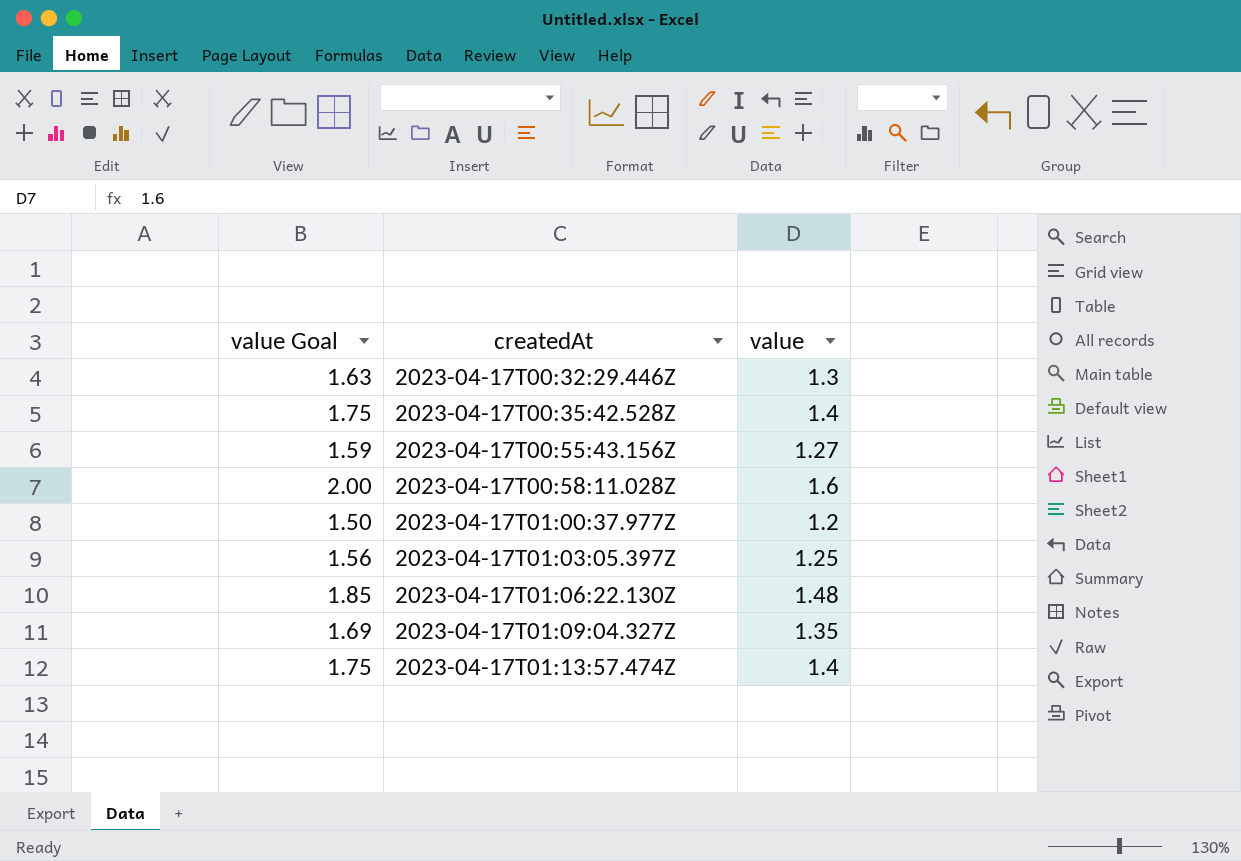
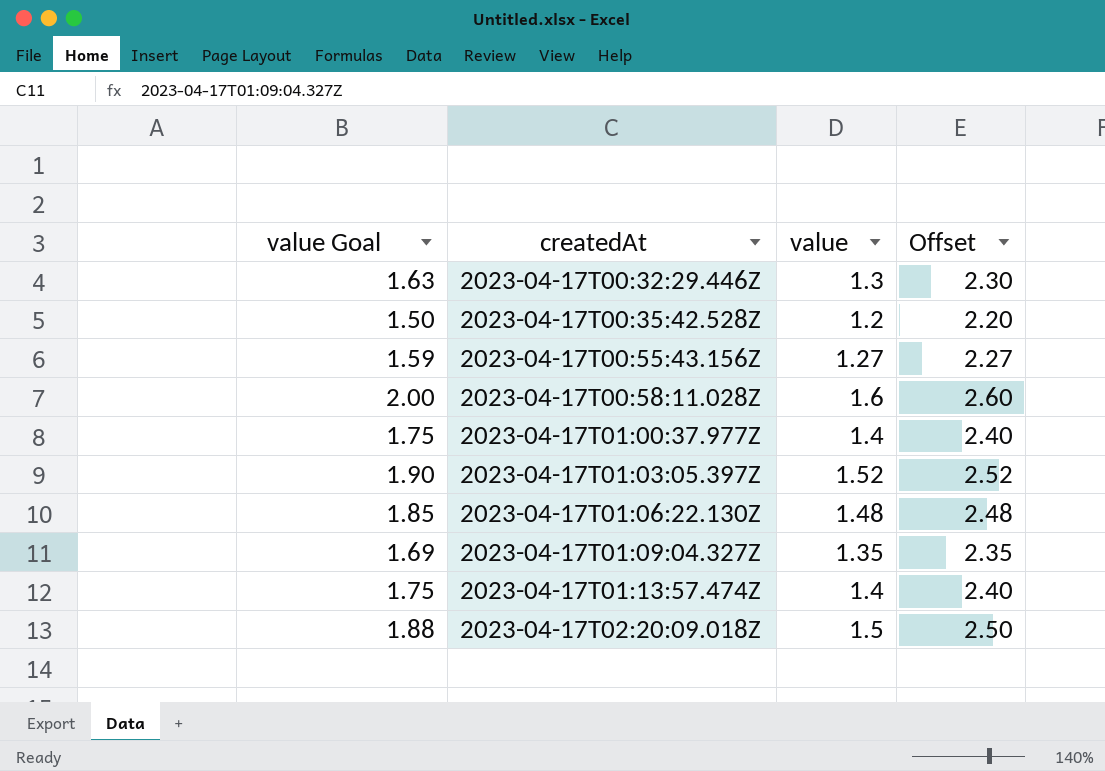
column Offset | formula: none -> [value] + 1
2023-04-17T00:35:42.528Z | value Goal: 1.75 -> 1.50
2023-04-17T00:35:42.528Z | value: 1.4 -> 1.2
2023-04-17T01:00:37.977Z | value Goal: 1.50 -> 1.75
2023-04-17T01:00:37.977Z | value: 1.2 -> 1.4
2023-04-17T01:03:05.397Z | value Goal: 1.56 -> 1.90
2023-04-17T01:03:05.397Z | value: 1.25 -> 1.52
row 2023-04-17T02:20:09.018Z: none -> 1.88 | 1.5 | 2.50

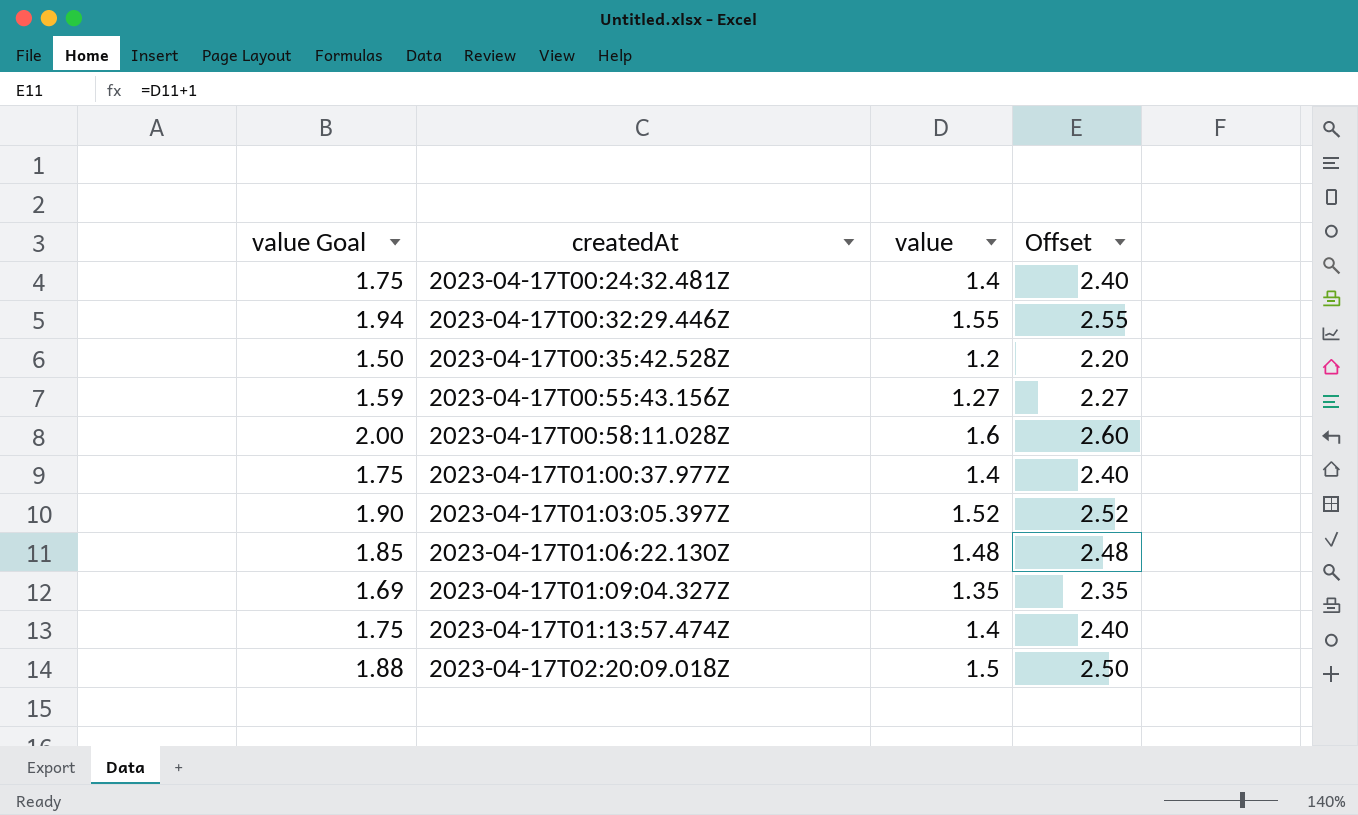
row 2023-04-17T00:24:32.481Z: none -> 1.75 | 1.4 | 2.40
2023-04-17T00:32:29.446Z | value Goal: 1.63 -> 1.94
2023-04-17T00:32:29.446Z | value: 1.3 -> 1.55
2023-04-17T00:32:29.446Z | Offset: 2.30 -> 2.55

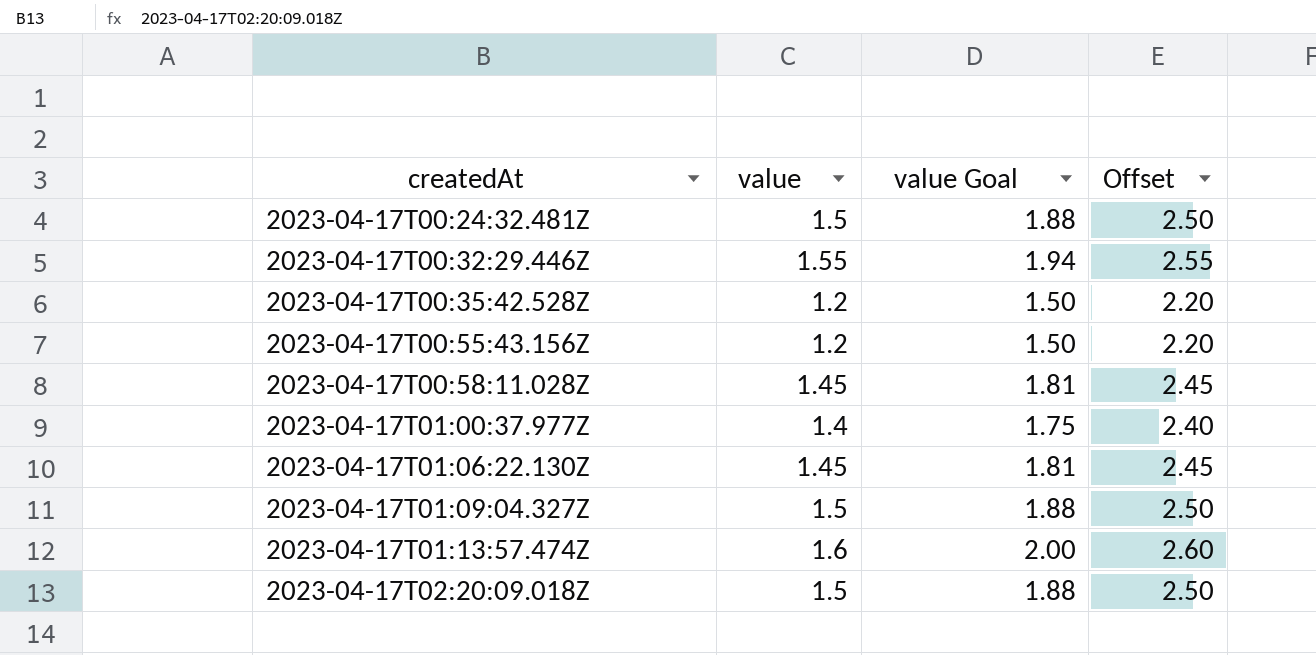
column value Goal | position: 1 -> 3
row 2023-04-17T01:03:05.397Z: 1.90 | 1.52 | 2.52 -> none
2023-04-17T00:24:32.481Z | value: 1.4 -> 1.5
2023-04-17T00:24:32.481Z | value Goal: 1.75 -> 1.88
2023-04-17T00:24:32.481Z | Offset: 2.40 -> 2.50
2023-04-17T00:55:43.156Z | value: 1.27 -> 1.2
2023-04-17T00:55:43.156Z | value Goal: 1.59 -> 1.50
2023-04-17T00:55:43.156Z | Offset: 2.27 -> 2.20
2023-04-17T00:58:11.028Z | value: 1.6 -> 1.45
2023-04-17T00:58:11.028Z | value Goal: 2.00 -> 1.81
2023-04-17T00:58:11.028Z | Offset: 2.60 -> 2.45
2023-04-17T01:06:22.130Z | value: 1.48 -> 1.45
2023-04-17T01:06:22.130Z | value Goal: 1.85 -> 1.81
2023-04-17T01:06:22.130Z | Offset: 2.48 -> 2.45
2023-04-17T01:09:04.327Z | value: 1.35 -> 1.5
2023-04-17T01:09:04.327Z | value Goal: 1.69 -> 1.88
2023-04-17T01:09:04.327Z | Offset: 2.35 -> 2.50
2023-04-17T01:13:57.474Z | value: 1.4 -> 1.6
2023-04-17T01:13:57.474Z | value Goal: 1.75 -> 2.00
2023-04-17T01:13:57.474Z | Offset: 2.40 -> 2.60

